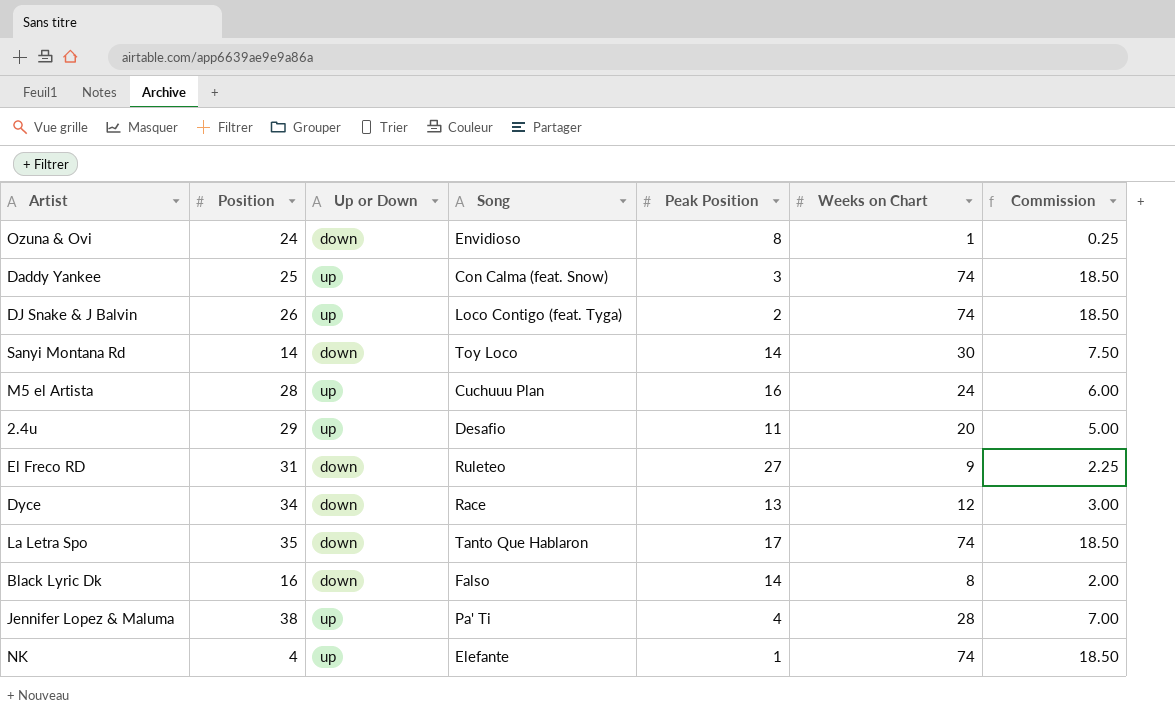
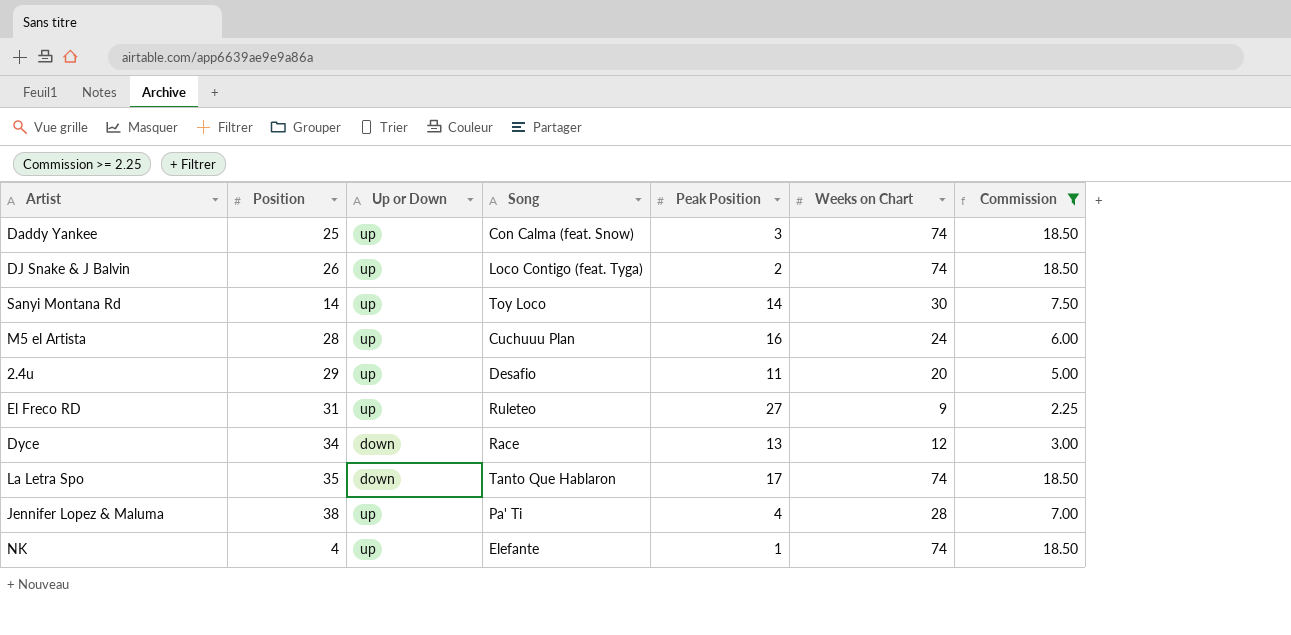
filter: none -> Commission >= 2.25
Sanyi Montana Rd | Up or Down: down -> up
El Freco RD | Up or Down: down -> up

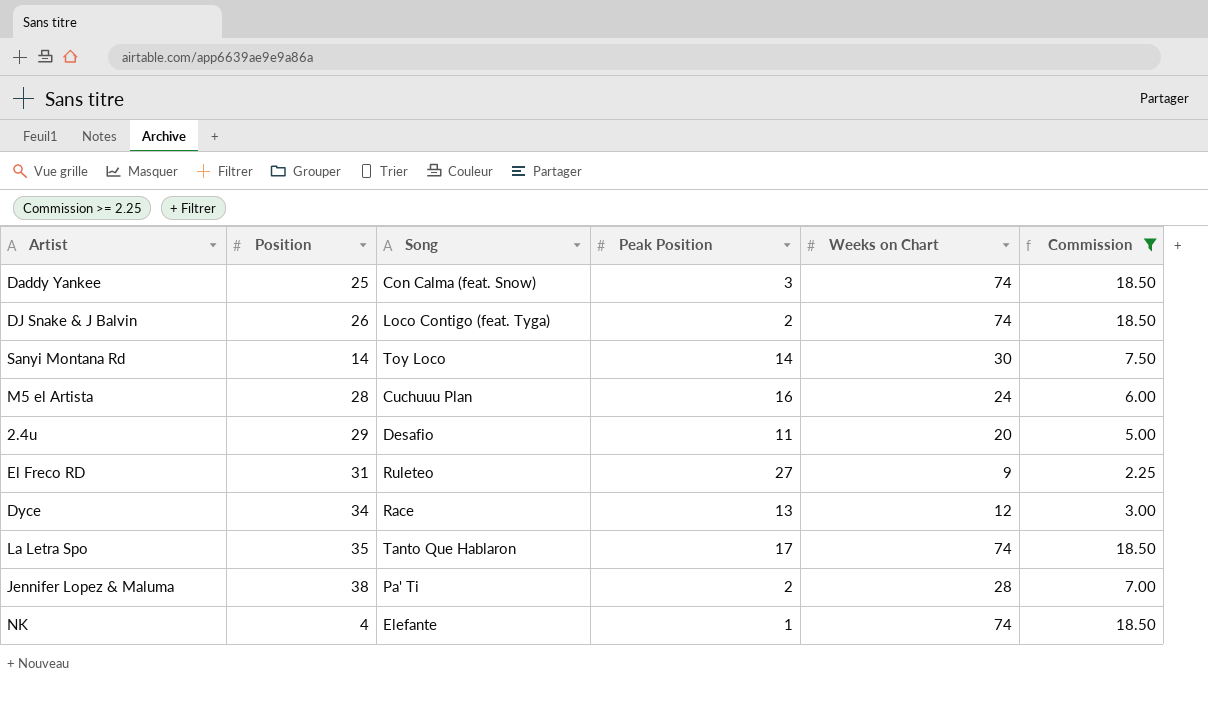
column Up or Down | position: 3 -> none
Jennifer Lopez & Maluma | Peak Position: 4 -> 2

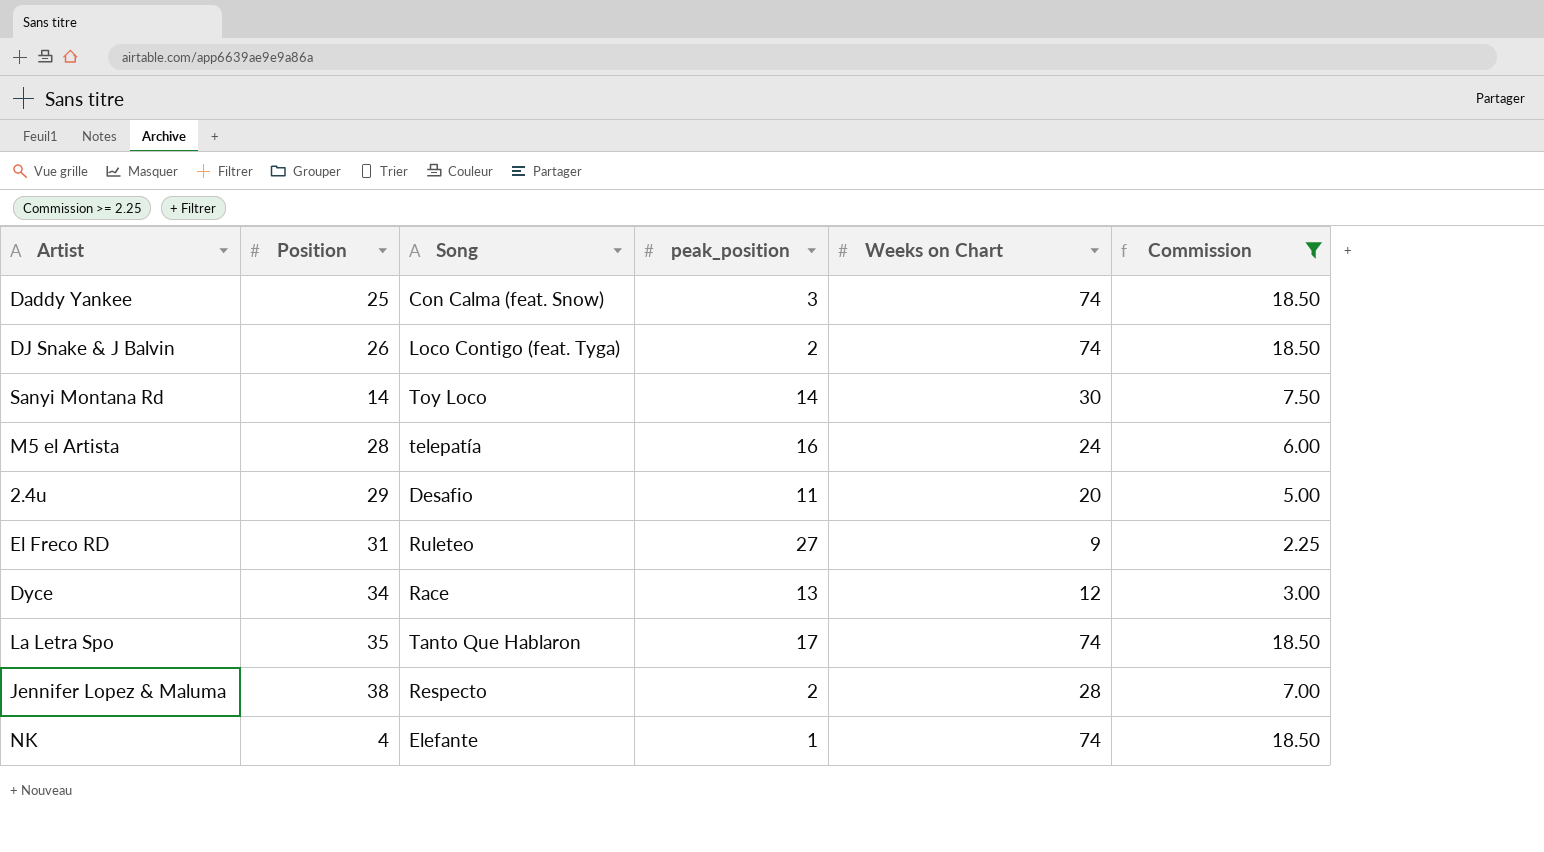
column name: Peak Position -> peak_position
M5 el Artista | Song: Cuchuuu Plan -> telepatía
Jennifer Lopez & Maluma | Song: Pa' Ti -> Respecto

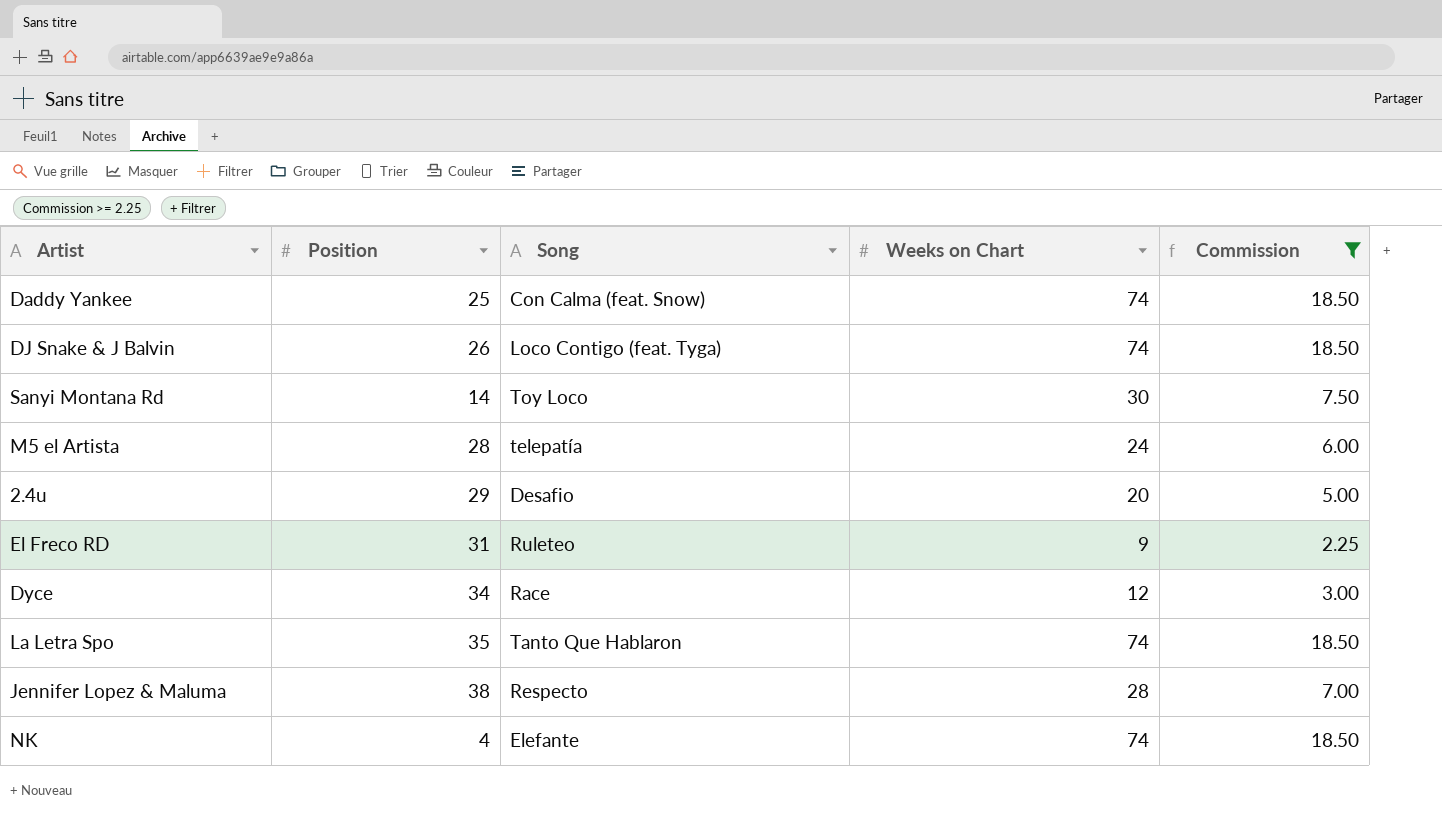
column peak_position | position: 4 -> none

